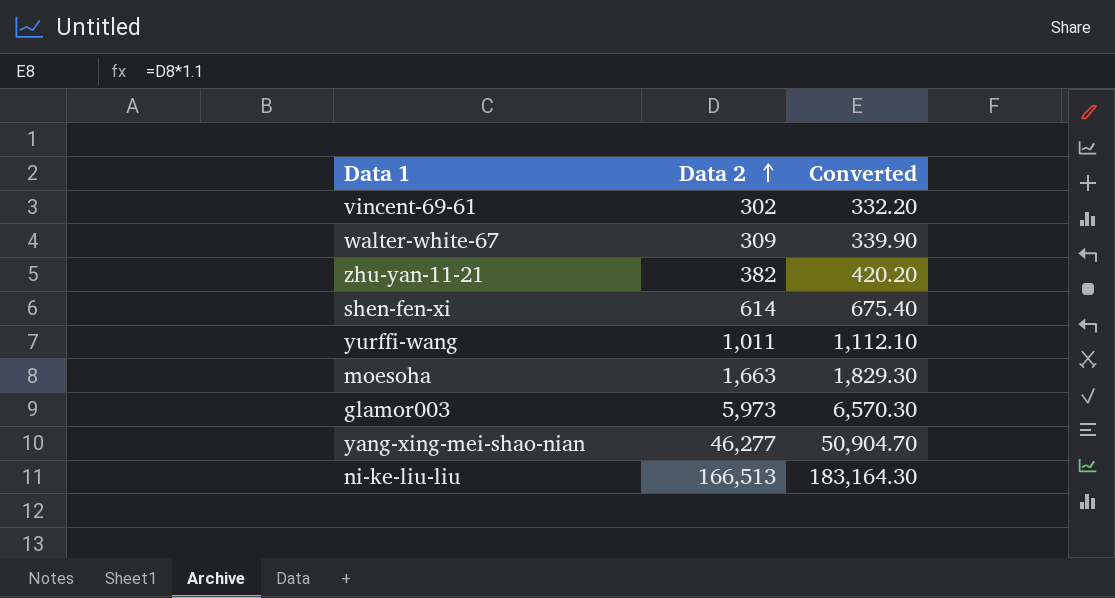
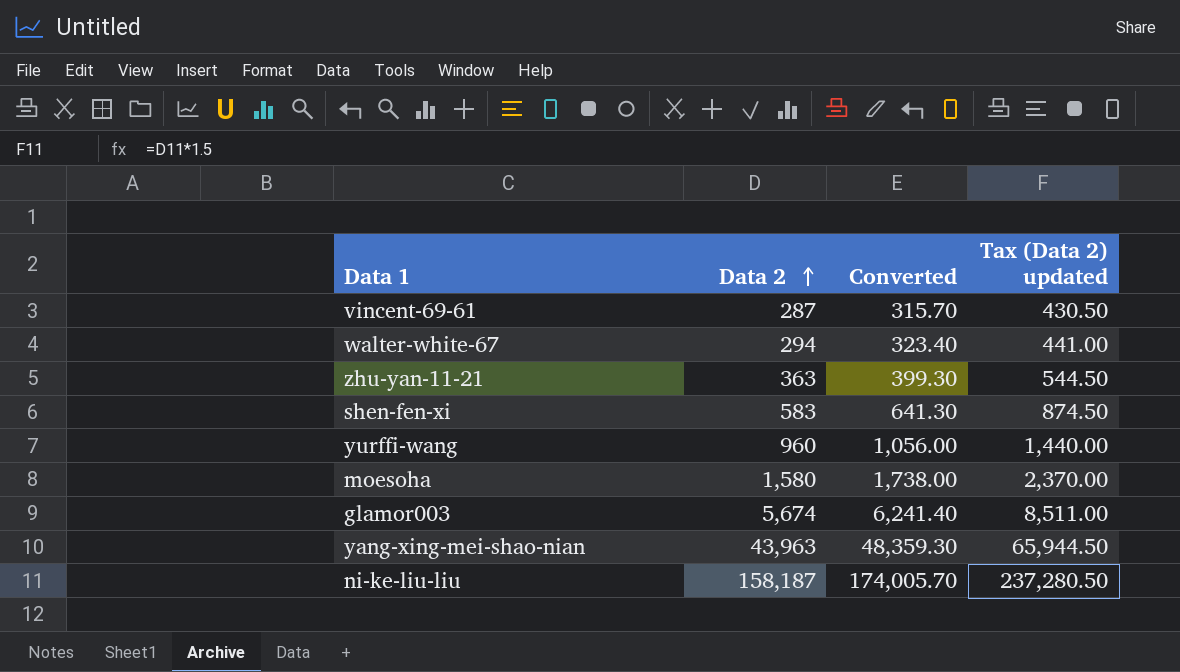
column Tax (Data 2) updated | formula: none -> [Data 2] * 1.5
vincent-69-61 | Data 2: 302 -> 287
vincent-69-61 | Converted: 332.20 -> 315.70
walter-white-67 | Data 2: 309 -> 294
walter-white-67 | Converted: 339.90 -> 323.40
zhu-yan-11-21 | Data 2: 382 -> 363
zhu-yan-11-21 | Converted: 420.20 -> 399.30
shen-fen-xi | Data 2: 614 -> 583
shen-fen-xi | Converted: 675.40 -> 641.30
yurffi-wang | Data 2: 1,011 -> 960
yurffi-wang | Converted: 1,112.10 -> 1,056.00
moesoha | Data 2: 1,663 -> 1,580
moesoha | Converted: 1,829.30 -> 1,738.00
glamor003 | Data 2: 5,973 -> 5,674
glamor003 | Converted: 6,570.30 -> 6,241.40
yang-xing-mei-shao-nian | Data 2: 46,277 -> 43,963
yang-xing-mei-shao-nian | Converted: 50,904.70 -> 48,359.30
ni-ke-liu-liu | Data 2: 166,513 -> 158,187
ni-ke-liu-liu | Converted: 183,164.30 -> 174,005.70

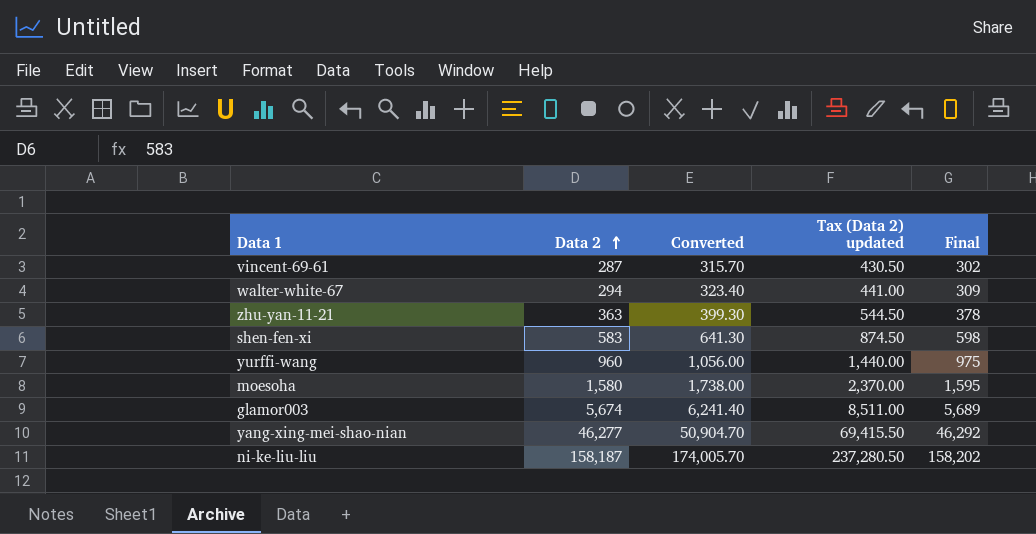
column Final | formula: none -> [Data 2] + 15
yang-xing-mei-shao-nian | Data 2: 43,963 -> 46,277
yang-xing-mei-shao-nian | Converted: 48,359.30 -> 50,904.70
yang-xing-mei-shao-nian | Tax (Data 2) updated: 65,944.50 -> 69,415.50

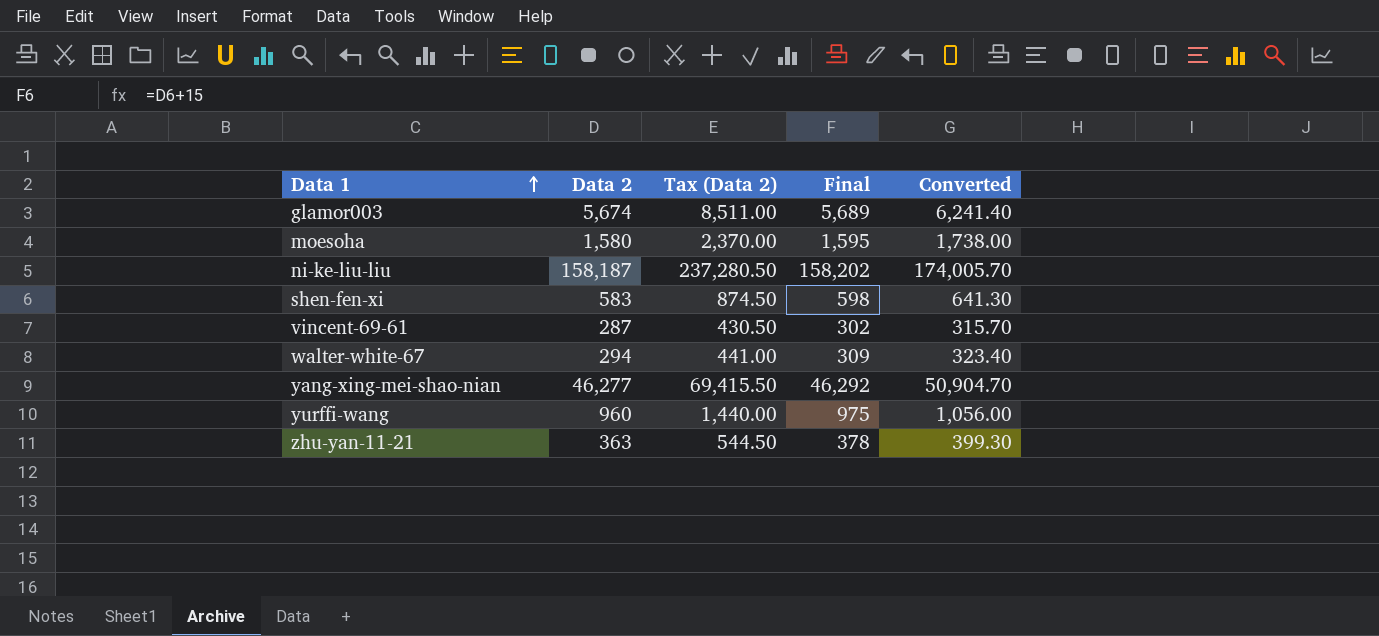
row order: Data 2 ascending -> Data 1 ascending
column name: Tax (Data 2) updated -> Tax (Data 2)
column Converted | position: 3 -> 5

